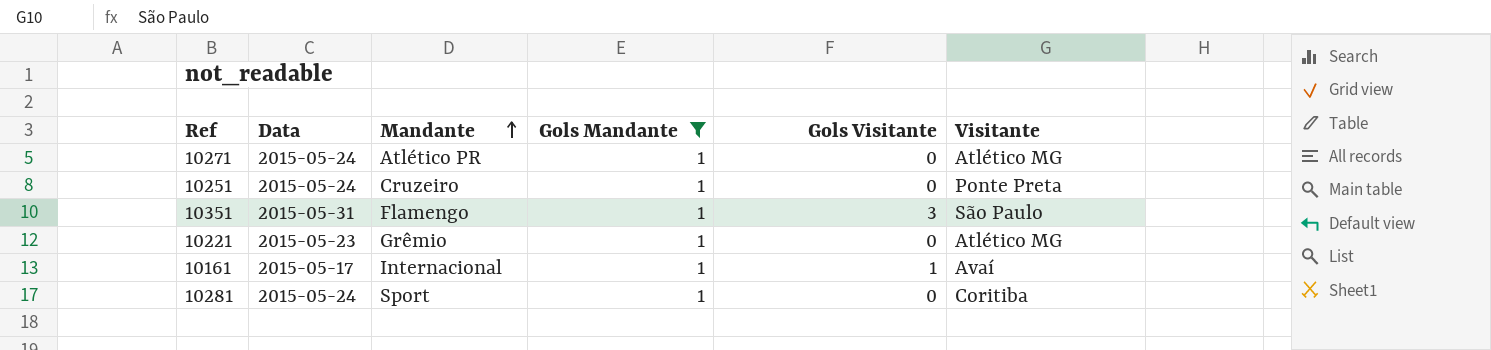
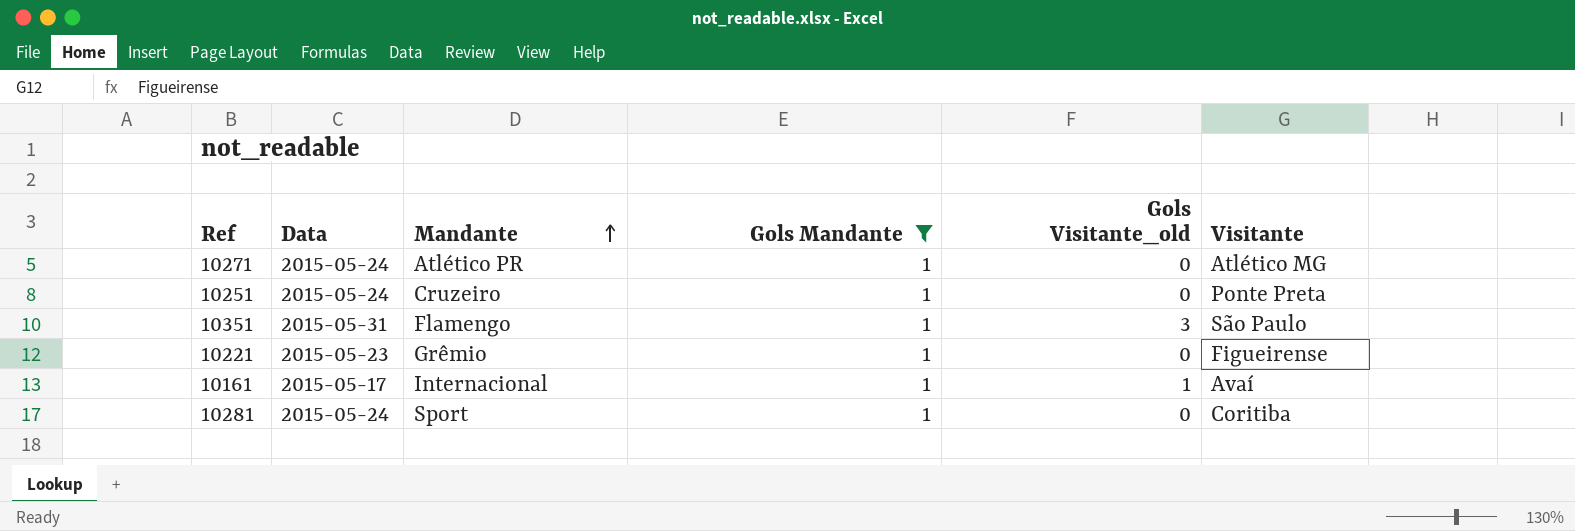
column name: Gols Visitante -> Gols Visitante_old
10221 | Visitante: Atlético MG -> Figueirense

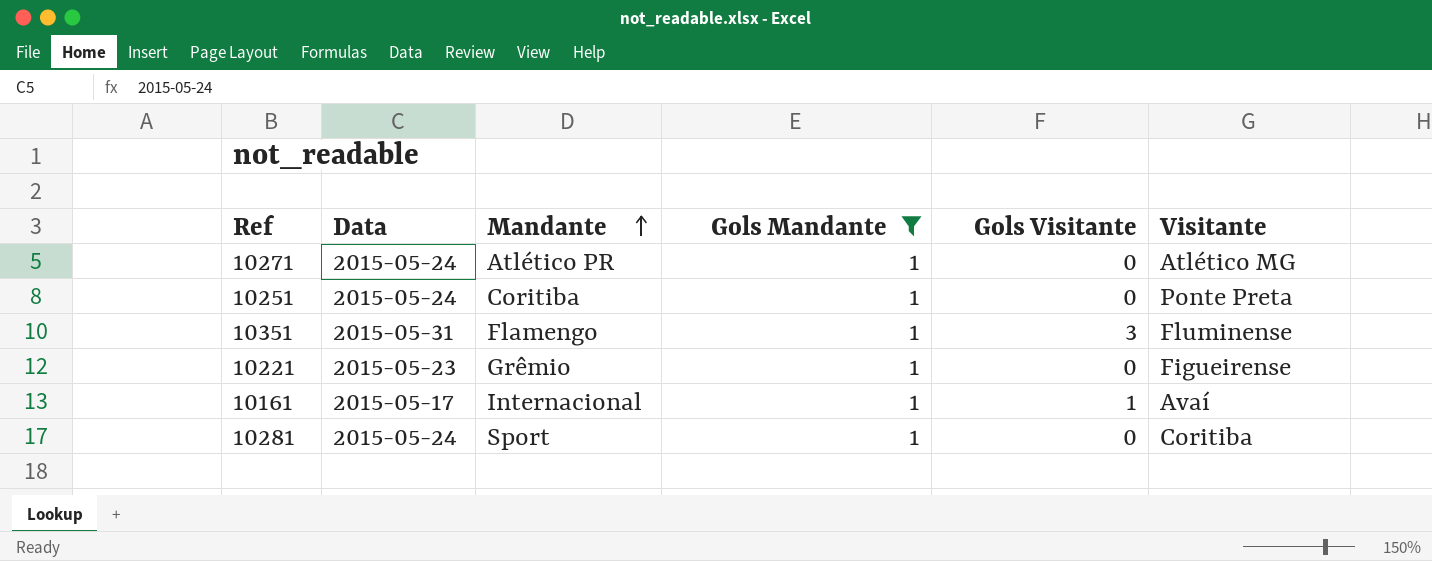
column name: Gols Visitante_old -> Gols Visitante
10251 | Mandante: Cruzeiro -> Coritiba
10351 | Visitante: São Paulo -> Fluminense

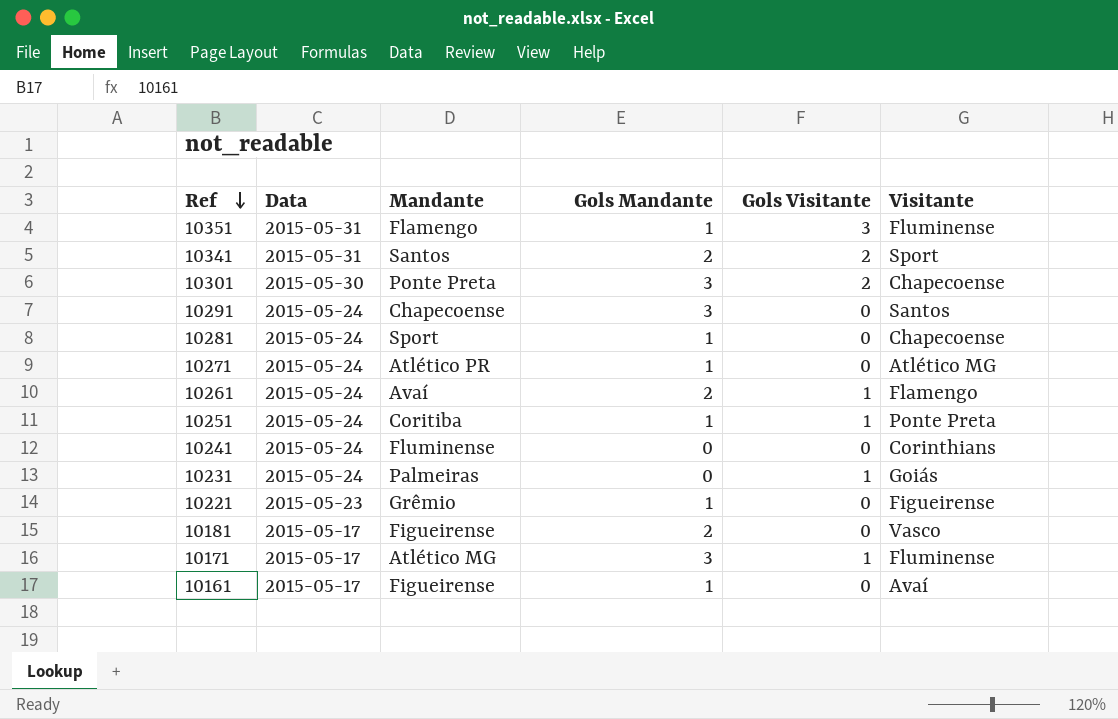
filter: Gols Mandante = 1 -> none
row order: Mandante ascending -> Ref descending
10281 | Visitante: Coritiba -> Chapecoense
10251 | Gols Visitante: 0 -> 1
10161 | Mandante: Internacional -> Figueirense
10161 | Gols Visitante: 1 -> 0

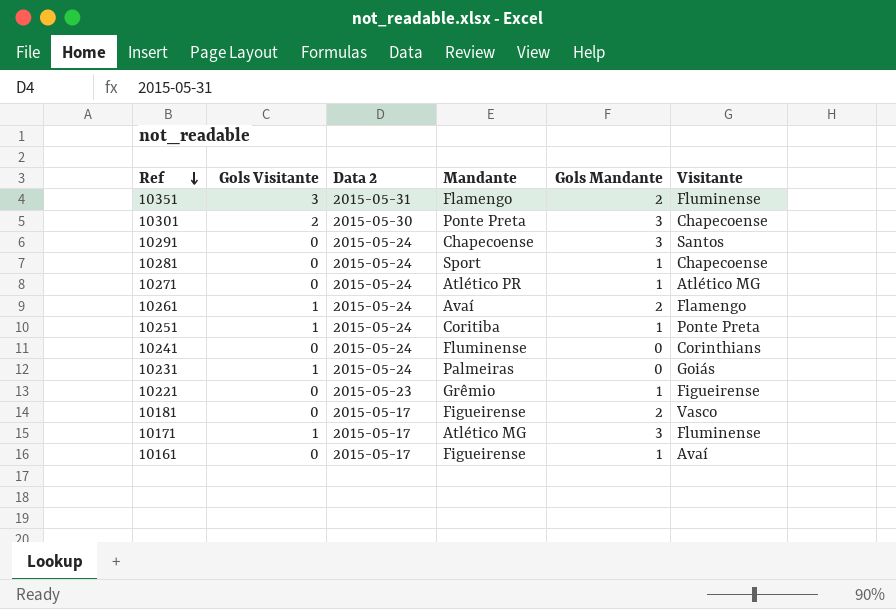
column Gols Visitante | position: 5 -> 2
column name: Data -> Data 2
row 10341: 2015-05-31 | Santos | 2 | 2 | Sport -> none
10351 | Gols Mandante: 1 -> 2

